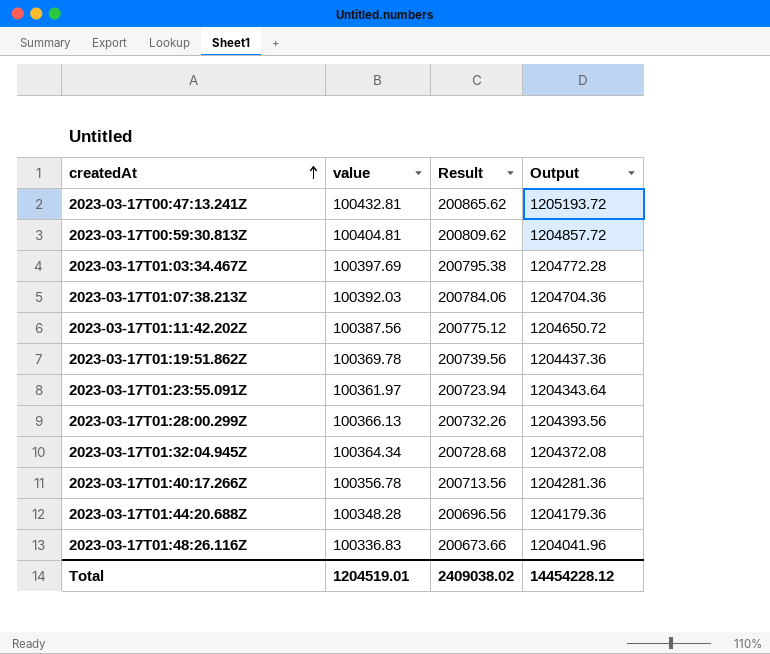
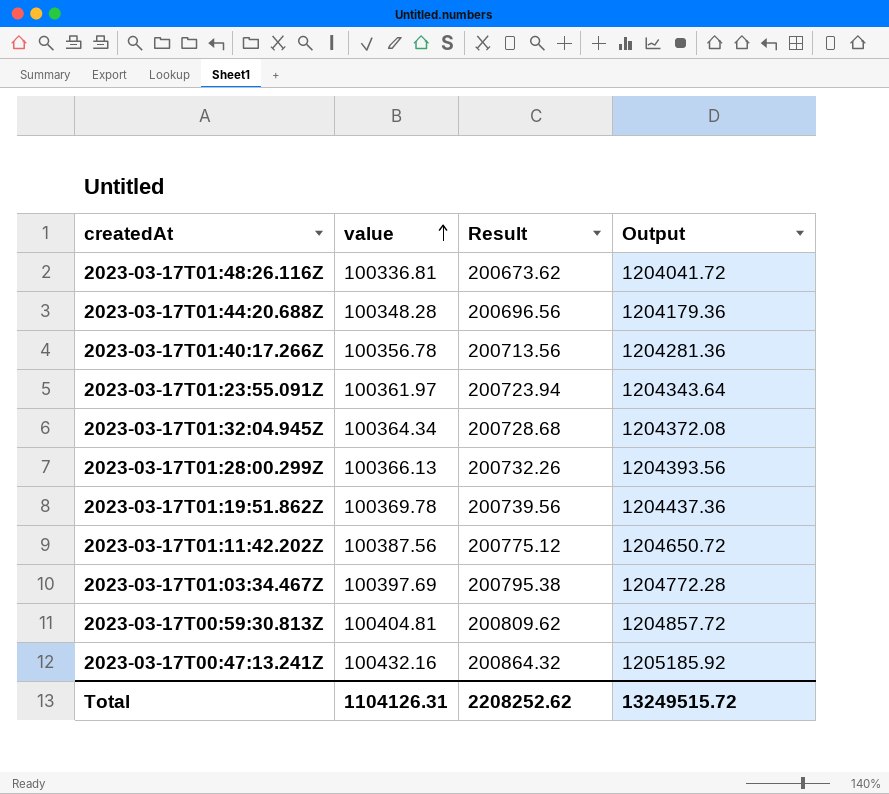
row order: createdAt ascending -> value ascending
row 2023-03-17T01:07:38.213Z: 100392.03 | 200784.06 | 1204704.36 -> none
2023-03-17T01:48:26.116Z | value: 100336.83 -> 100336.81
2023-03-17T01:48:26.116Z | Result: 200673.66 -> 200673.62
2023-03-17T01:48:26.116Z | Output: 1204041.96 -> 1204041.72
2023-03-17T00:47:13.241Z | value: 100432.81 -> 100432.16
2023-03-17T00:47:13.241Z | Result: 200865.62 -> 200864.32
2023-03-17T00:47:13.241Z | Output: 1205193.72 -> 1205185.92
Total | value: 1204519.01 -> 1104126.31
Total | Result: 2409038.02 -> 2208252.62
Total | Output: 14454228.12 -> 13249515.72

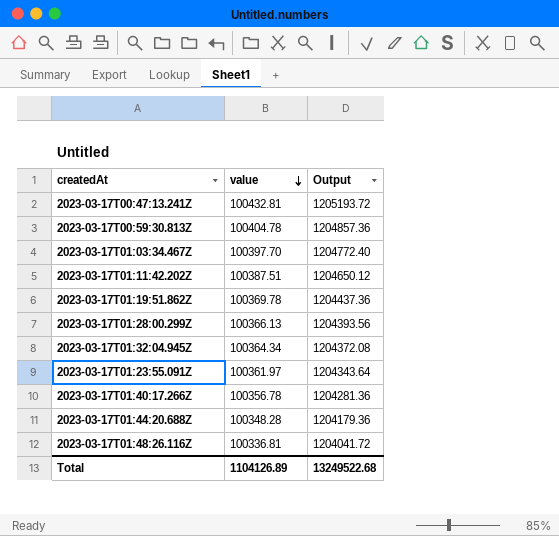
row order: value ascending -> value descending
column Result | formula: [value] * 2 -> none
2023-03-17T00:47:13.241Z | value: 100432.16 -> 100432.81
2023-03-17T00:47:13.241Z | Output: 1205185.92 -> 1205193.72
2023-03-17T00:59:30.813Z | value: 100404.81 -> 100404.78
2023-03-17T00:59:30.813Z | Output: 1204857.72 -> 1204857.36
2023-03-17T01:03:34.467Z | value: 100397.69 -> 100397.70
2023-03-17T01:03:34.467Z | Output: 1204772.28 -> 1204772.40
2023-03-17T01:11:42.202Z | value: 100387.56 -> 100387.51
2023-03-17T01:11:42.202Z | Output: 1204650.72 -> 1204650.12
Total | value: 1104126.31 -> 1104126.89
Total | Output: 13249515.72 -> 13249522.68

